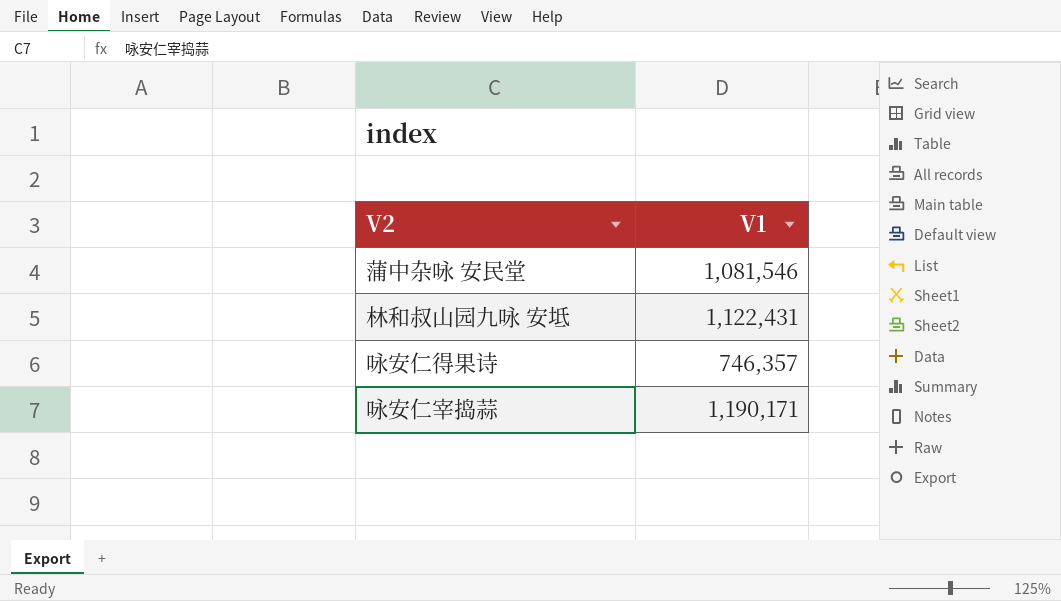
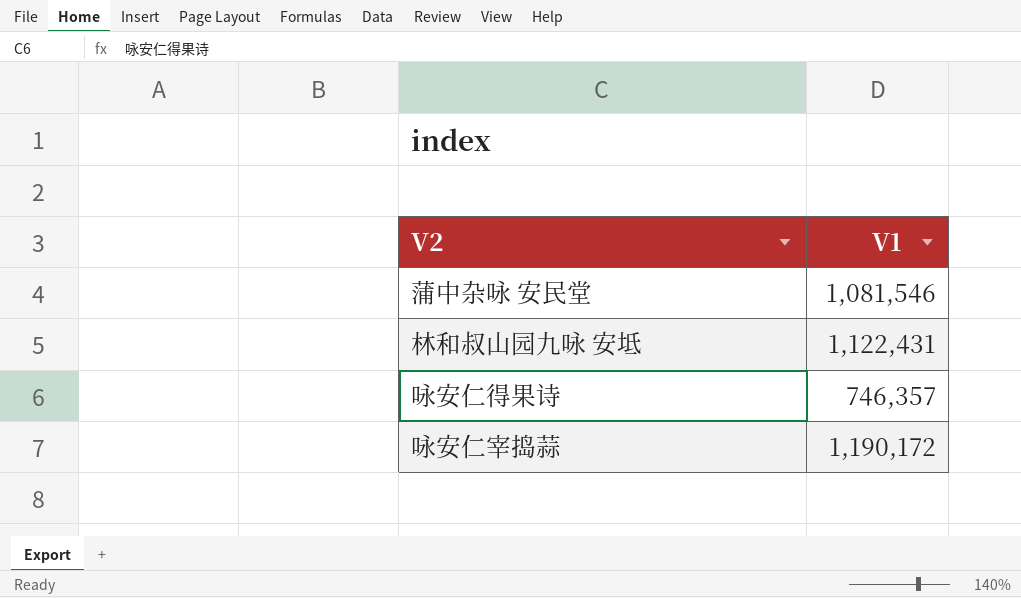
咏安仁宰捣蒜 | V1: 1,190,171 -> 1,190,172

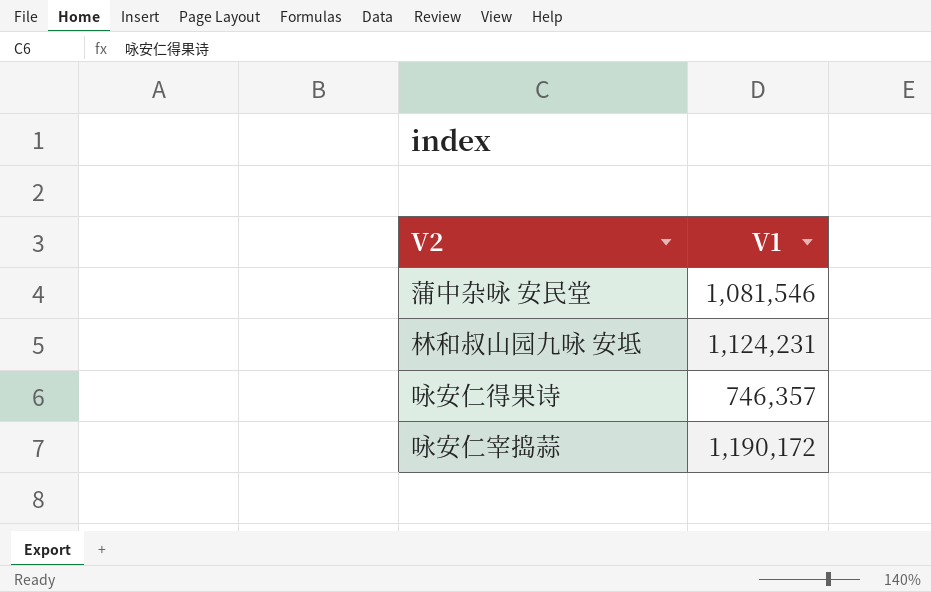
林和叔山园九咏 安坻 | V1: 1,122,431 -> 1,124,231

